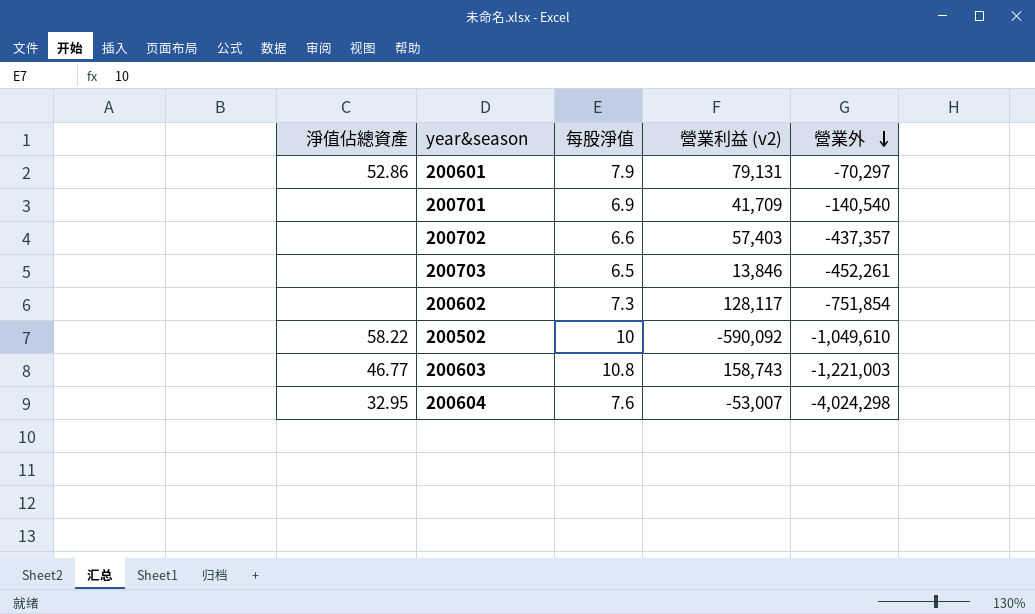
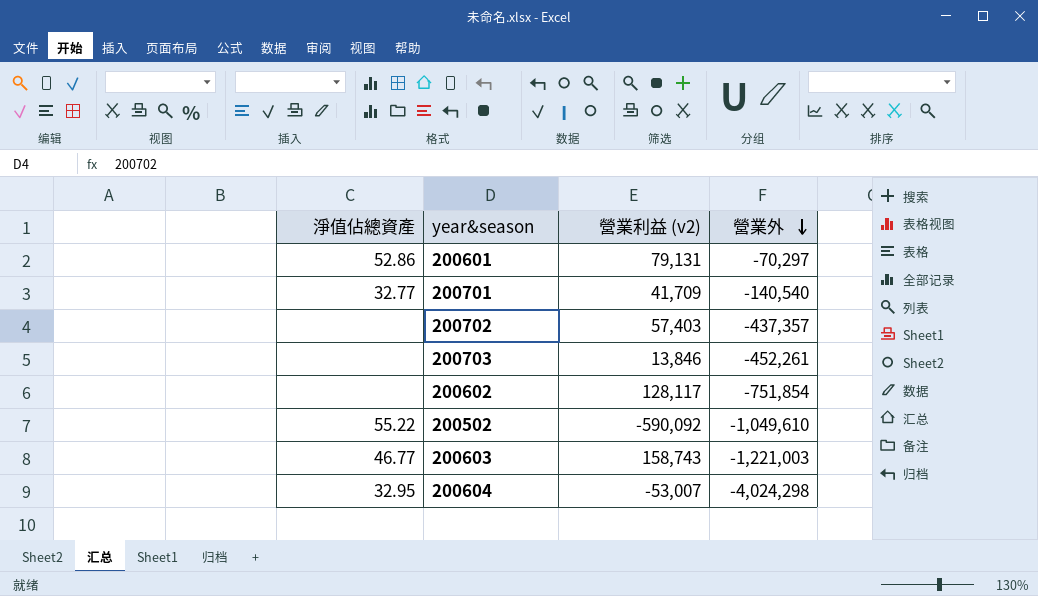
column 每股淨值 | position: 3 -> none
200701 | 淨值佔總資產: none -> 32.77
200502 | 淨值佔總資產: 58.22 -> 55.22

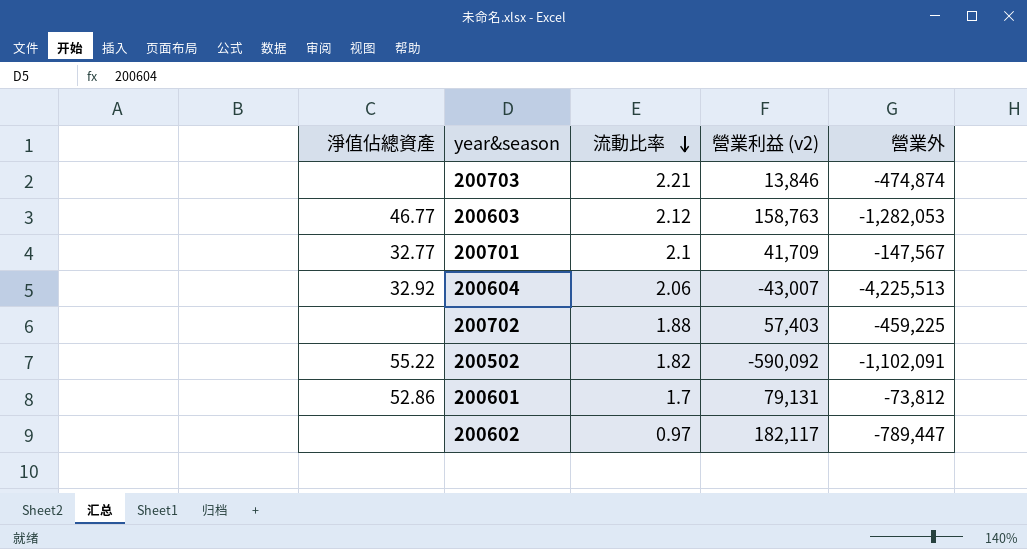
row order: 營業外 descending -> 流動比率 descending
column 流動比率 | position: none -> 3
200703 | 營業外: -452,261 -> -474,874
200603 | 營業利益 (v2): 158,743 -> 158,763
200603 | 營業外: -1,221,003 -> -1,282,053
200701 | 營業外: -140,540 -> -147,567
200604 | 淨值佔總資產: 32.95 -> 32.92
200604 | 營業利益 (v2): -53,007 -> -43,007
200604 | 營業外: -4,024,298 -> -4,225,513
200702 | 營業外: -437,357 -> -459,225
200502 | 營業外: -1,049,610 -> -1,102,091
200601 | 營業外: -70,297 -> -73,812
200602 | 營業利益 (v2): 128,117 -> 182,117
200602 | 營業外: -751,854 -> -789,447

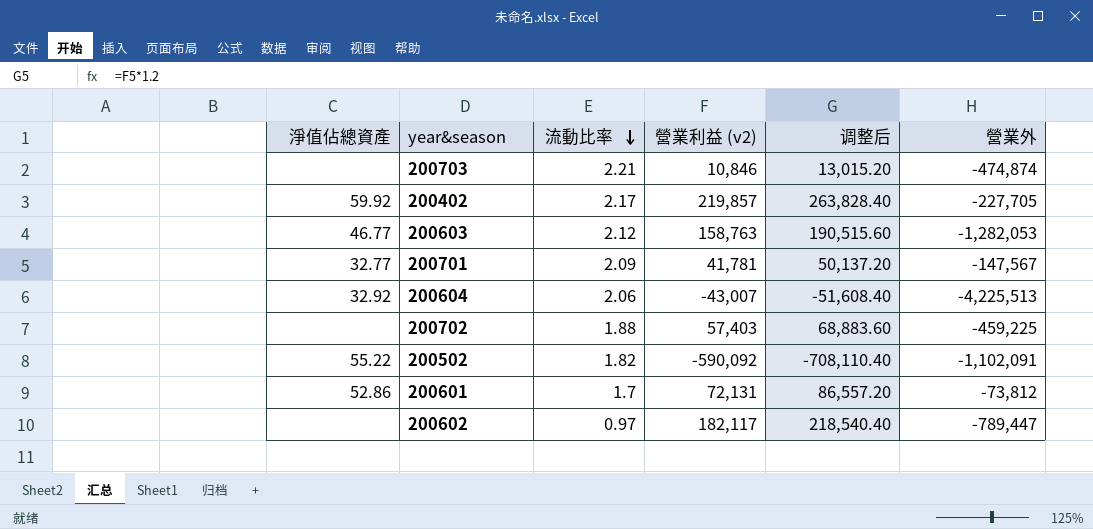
column 调整后 | formula: none -> [營業利益 (v2)] * 1.2
200703 | 營業利益 (v2): 13,846 -> 10,846
row 200402: none -> 59.92 | 2.17 | 219,857 | 263,828.40 | -227,705
200701 | 流動比率: 2.1 -> 2.09
200701 | 營業利益 (v2): 41,709 -> 41,781
200601 | 營業利益 (v2): 79,131 -> 72,131

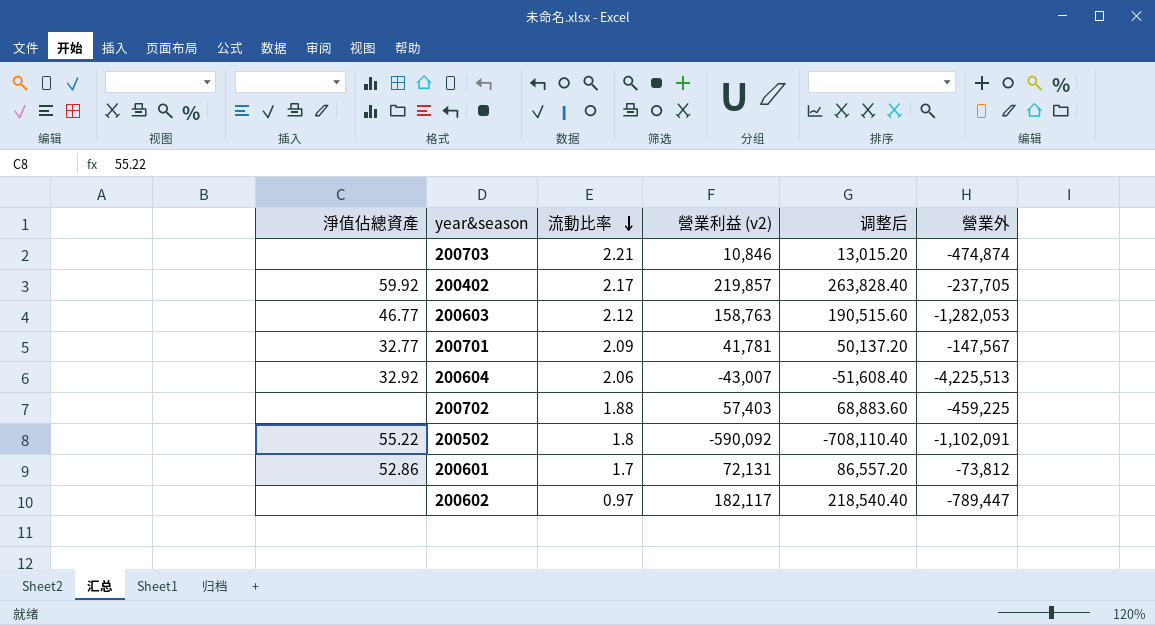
200402 | 營業外: -227,705 -> -237,705
200502 | 流動比率: 1.82 -> 1.8

